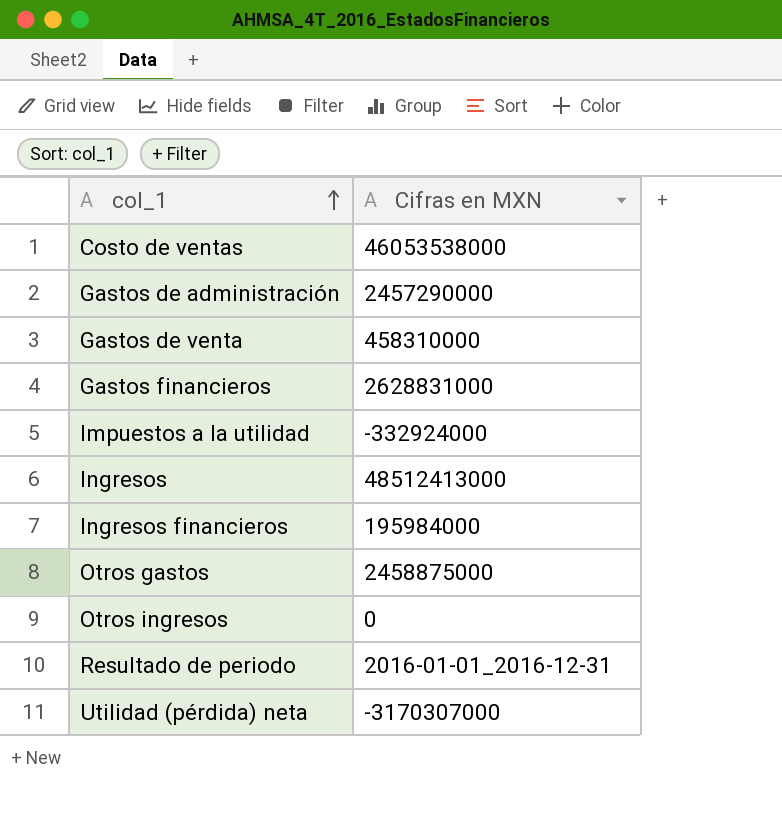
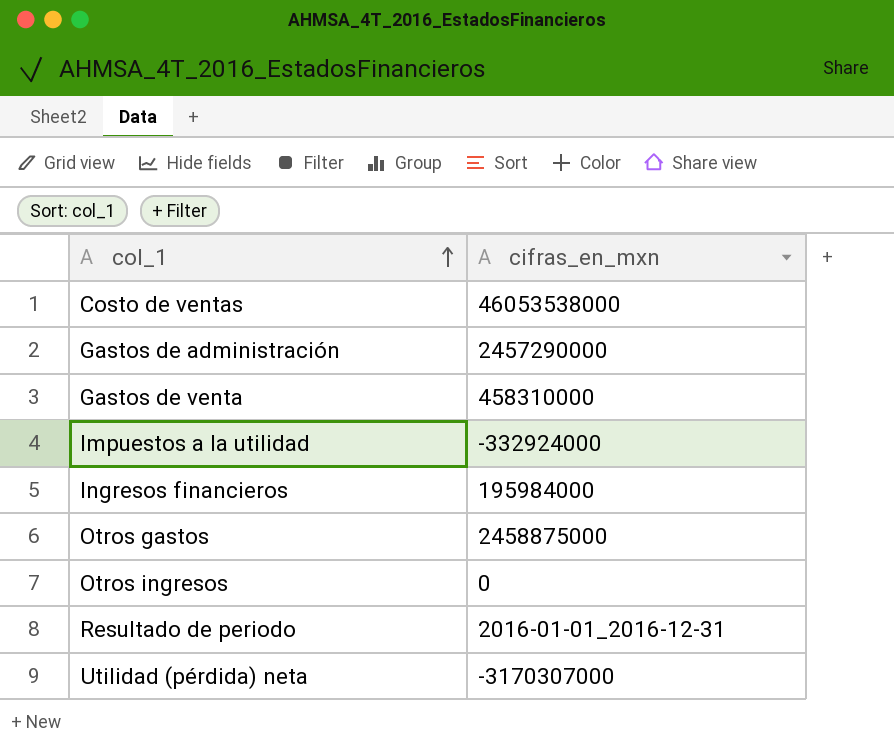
column name: Cifras en MXN -> cifras_en_mxn
row Gastos financieros: 2628831000 -> none
row Ingresos: 48512413000 -> none

